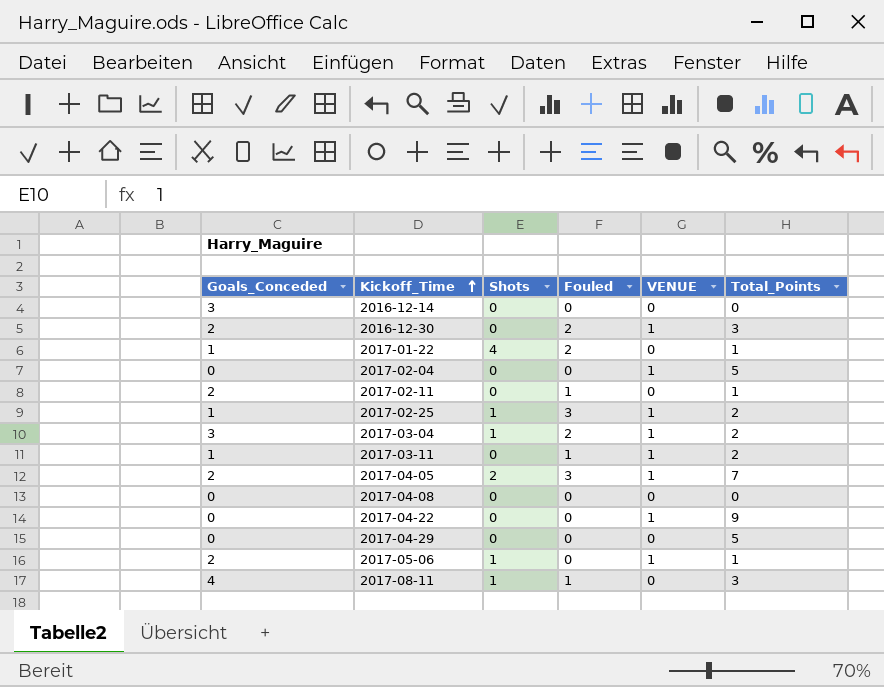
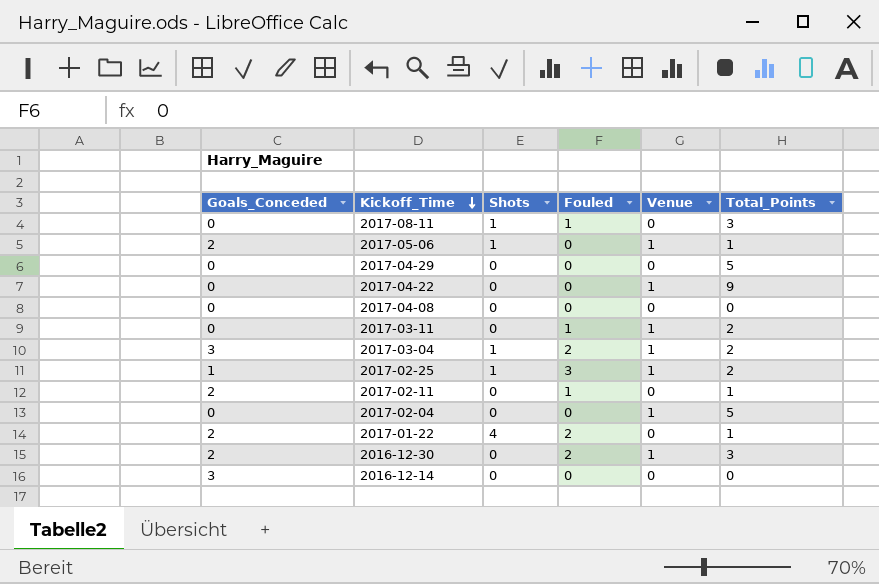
row order: Kickoff_Time ascending -> Kickoff_Time descending
column name: VENUE -> Venue
row 2017-04-05: 2 | 2 | 3 | 1 | 7 -> none
2017-08-11 | Goals_Conceded: 4 -> 0
2017-03-11 | Goals_Conceded: 1 -> 0
2017-01-22 | Goals_Conceded: 1 -> 2

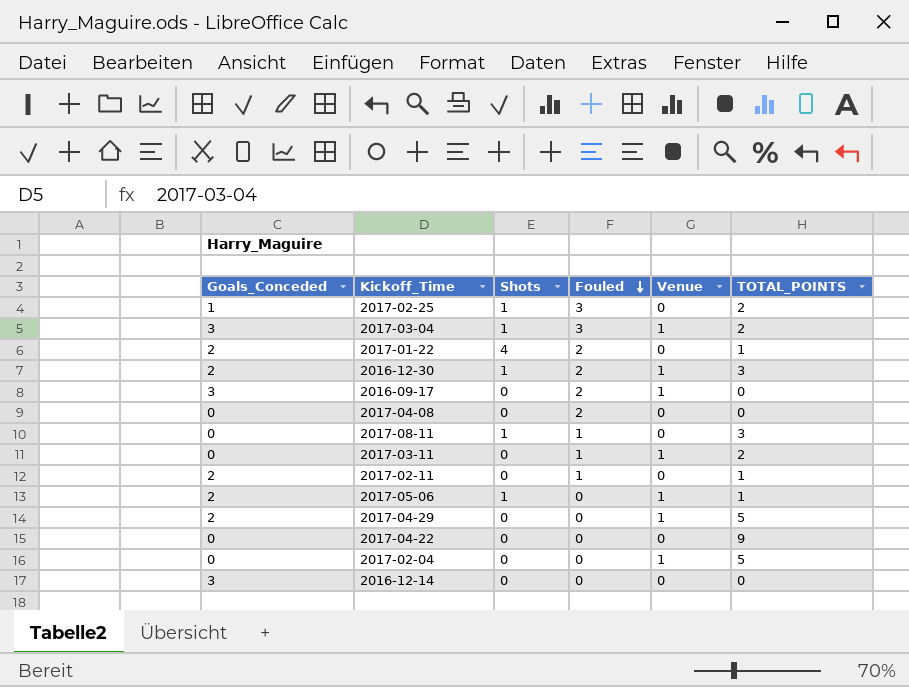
row order: Kickoff_Time descending -> Fouled descending
column name: Total_Points -> TOTAL_POINTS
2017-02-25 | Venue: 1 -> 0
2017-03-04 | Fouled: 2 -> 3
2016-12-30 | Shots: 0 -> 1
row 2016-09-17: none -> 3 | 0 | 2 | 1 | 0
2017-04-08 | Fouled: 0 -> 2
2017-04-29 | Goals_Conceded: 0 -> 2
2017-04-29 | Venue: 0 -> 1
2017-04-22 | Venue: 1 -> 0

